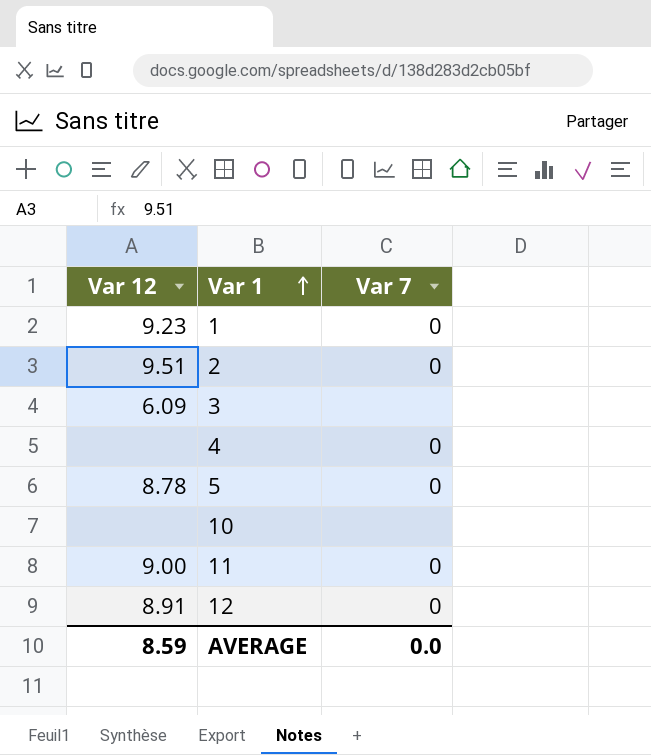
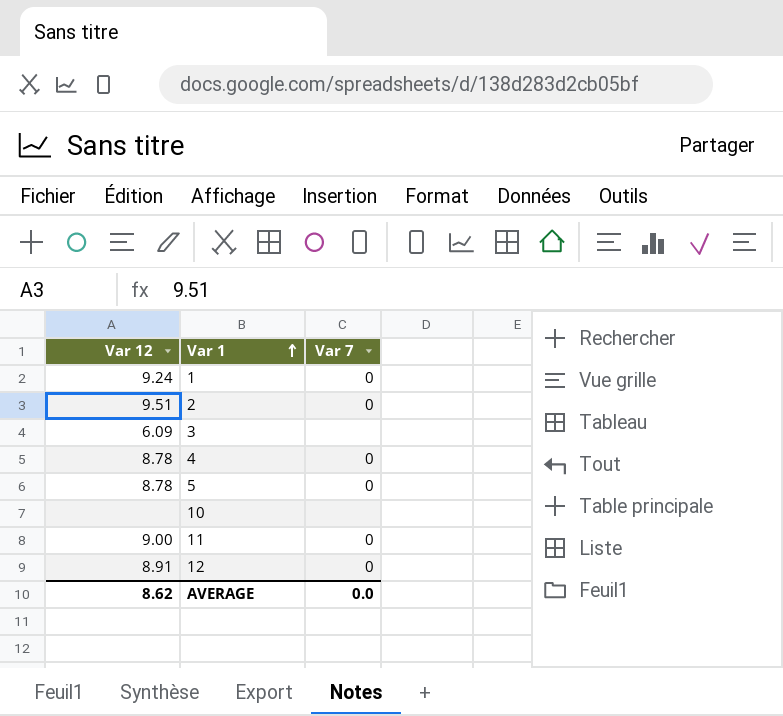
1 | Var 12: 9.23 -> 9.24
4 | Var 12: none -> 8.78
AVERAGE | Var 12: 8.59 -> 8.62

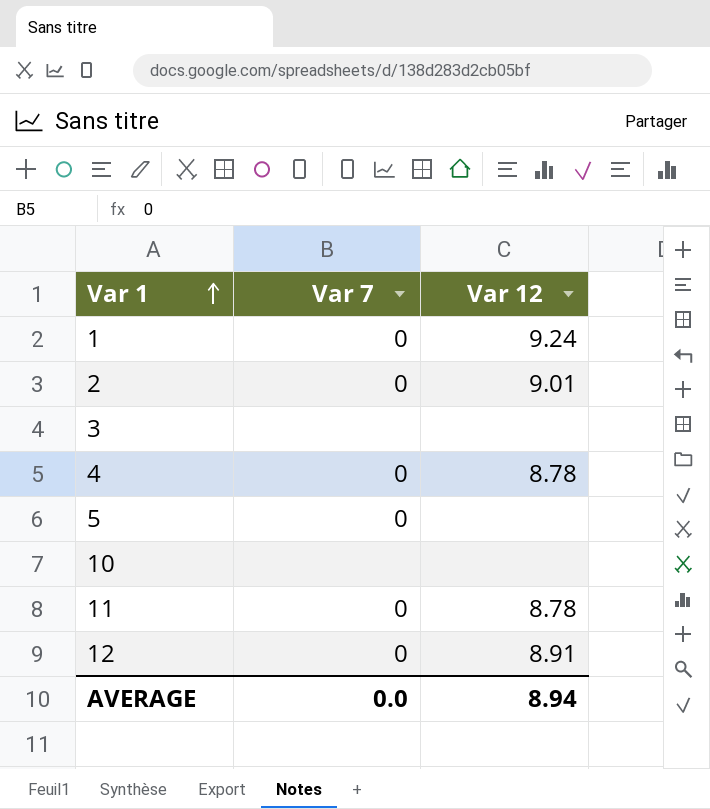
column Var 12 | position: 1 -> 3
2 | Var 12: 9.51 -> 9.01
3 | Var 12: 6.09 -> none
5 | Var 12: 8.78 -> none
11 | Var 12: 9.00 -> 8.78
AVERAGE | Var 12: 8.62 -> 8.94

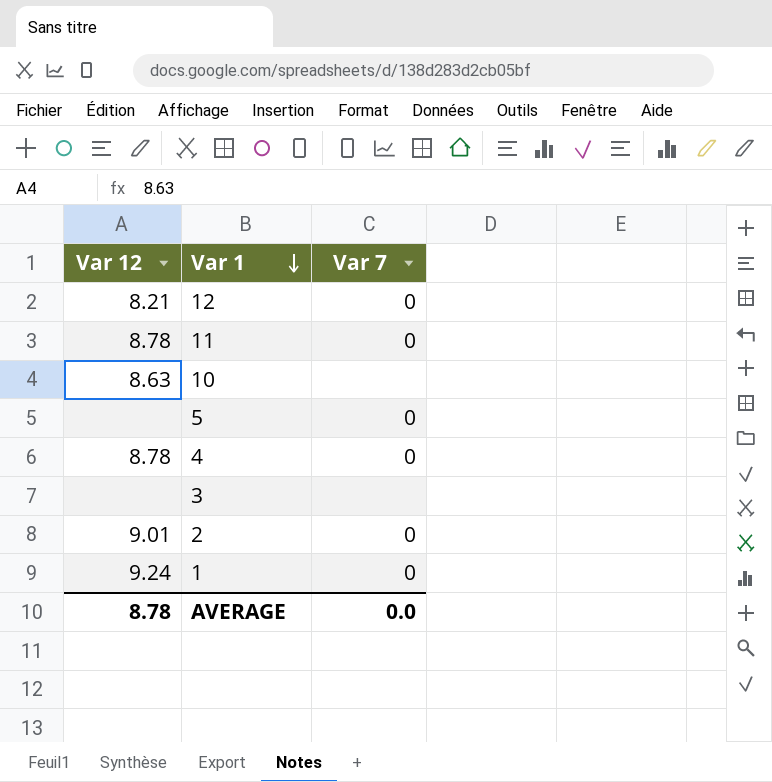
row order: Var 1 ascending -> Var 1 descending
column Var 12 | position: 3 -> 1
12 | Var 12: 8.91 -> 8.21
10 | Var 12: none -> 8.63
AVERAGE | Var 12: 8.94 -> 8.78

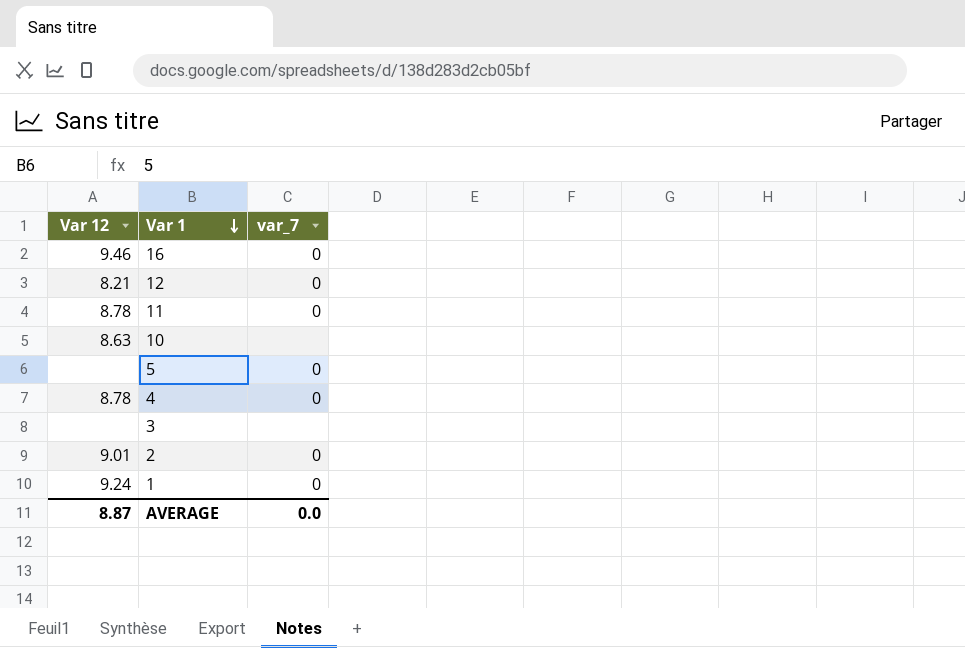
column name: Var 7 -> var_7
row 16: none -> 9.46 | 0
AVERAGE | Var 12: 8.78 -> 8.87

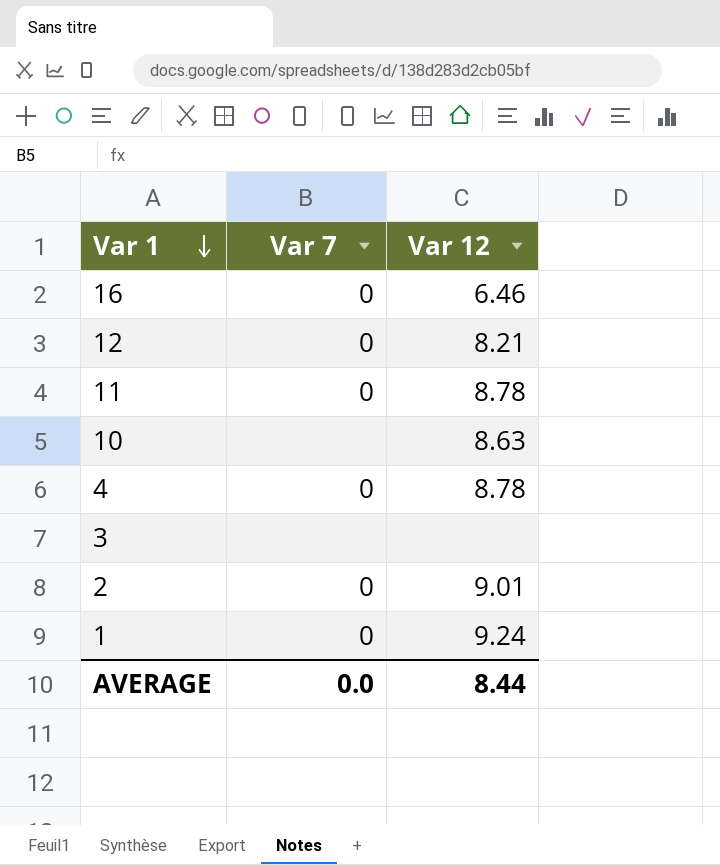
column name: var_7 -> Var 7
column Var 12 | position: 1 -> 3
row 5: none | 0 -> none
16 | Var 12: 9.46 -> 6.46
AVERAGE | Var 12: 8.87 -> 8.44

